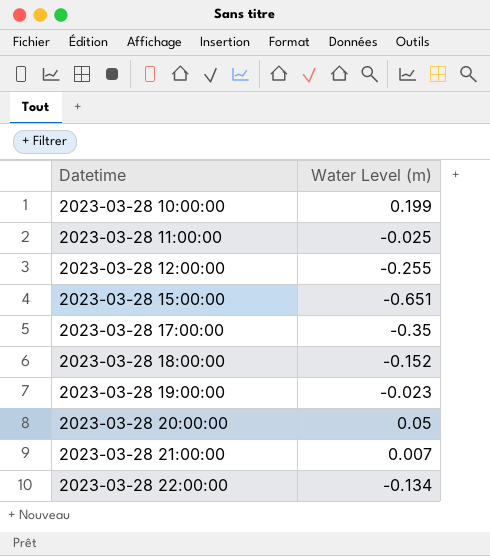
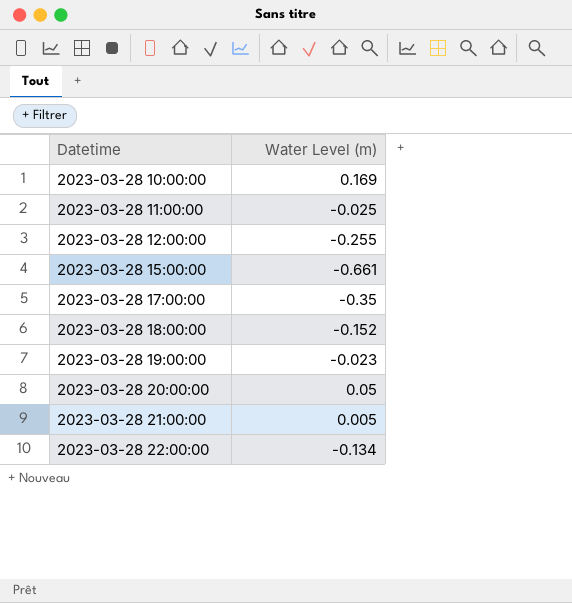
2023-03-28 10:00:00 | Water Level (m): 0.199 -> 0.169
2023-03-28 15:00:00 | Water Level (m): -0.651 -> -0.661
2023-03-28 21:00:00 | Water Level (m): 0.007 -> 0.005

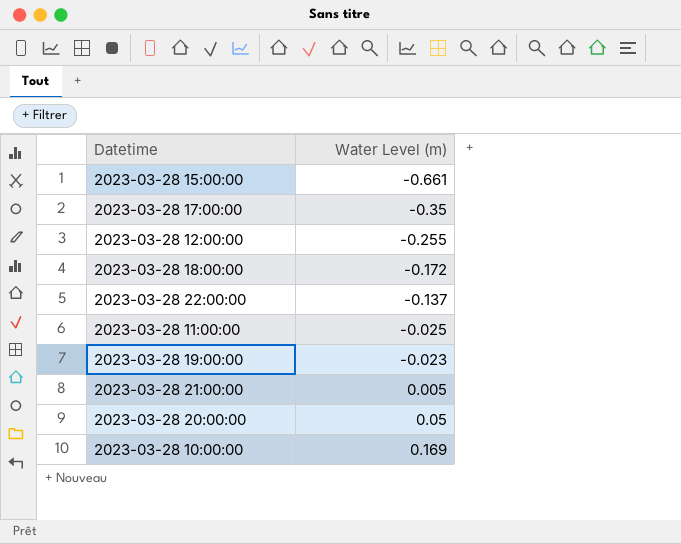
row order: Datetime ascending -> Water Level (m) ascending
2023-03-28 18:00:00 | Water Level (m): -0.152 -> -0.172
2023-03-28 22:00:00 | Water Level (m): -0.134 -> -0.137

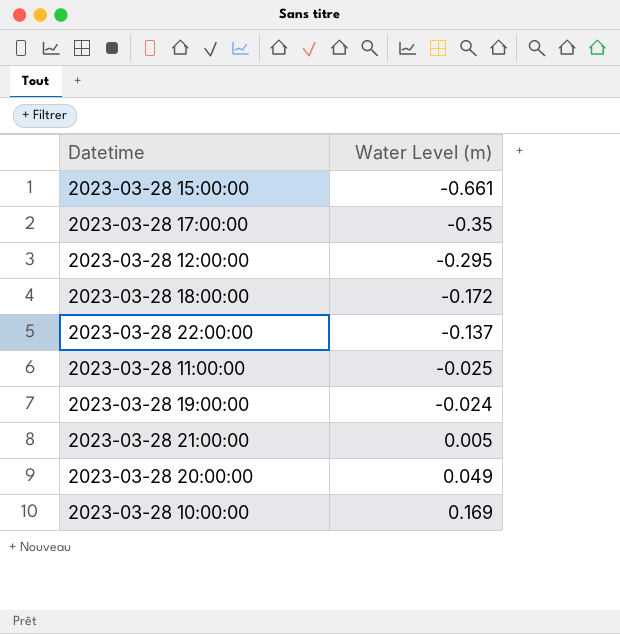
2023-03-28 12:00:00 | Water Level (m): -0.255 -> -0.295
2023-03-28 19:00:00 | Water Level (m): -0.023 -> -0.024
2023-03-28 20:00:00 | Water Level (m): 0.05 -> 0.049

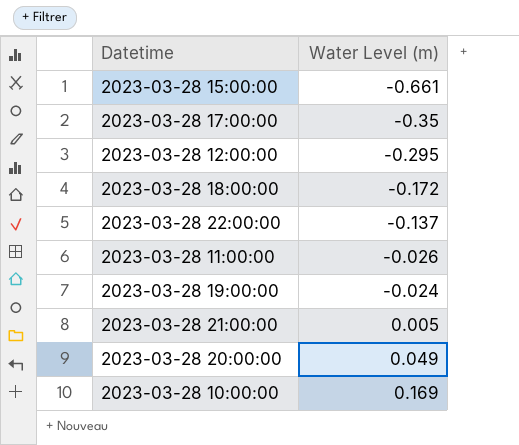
2023-03-28 11:00:00 | Water Level (m): -0.025 -> -0.026

